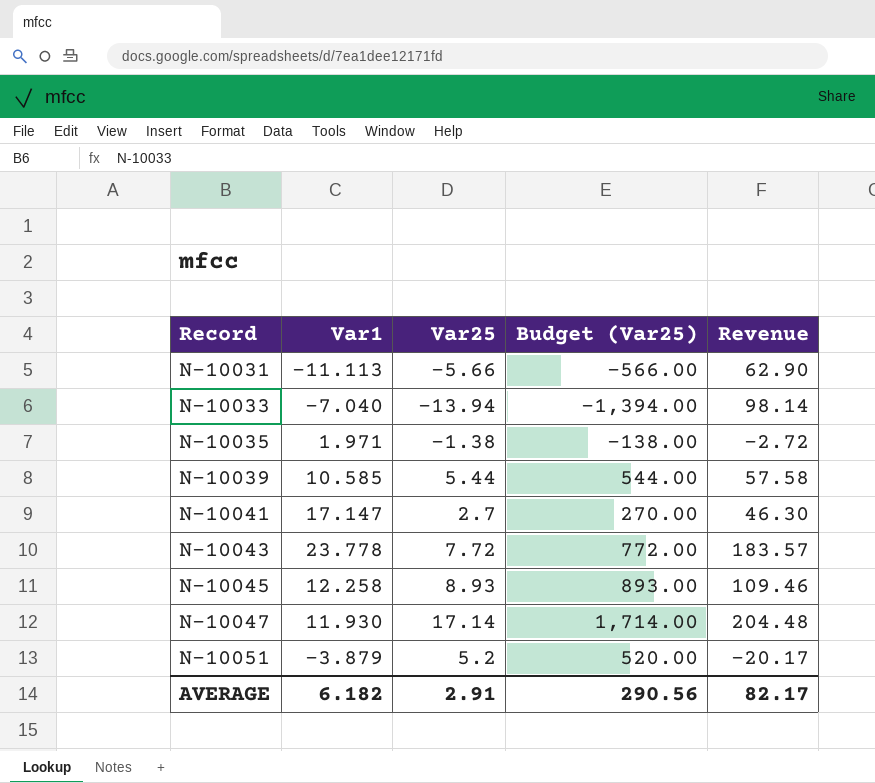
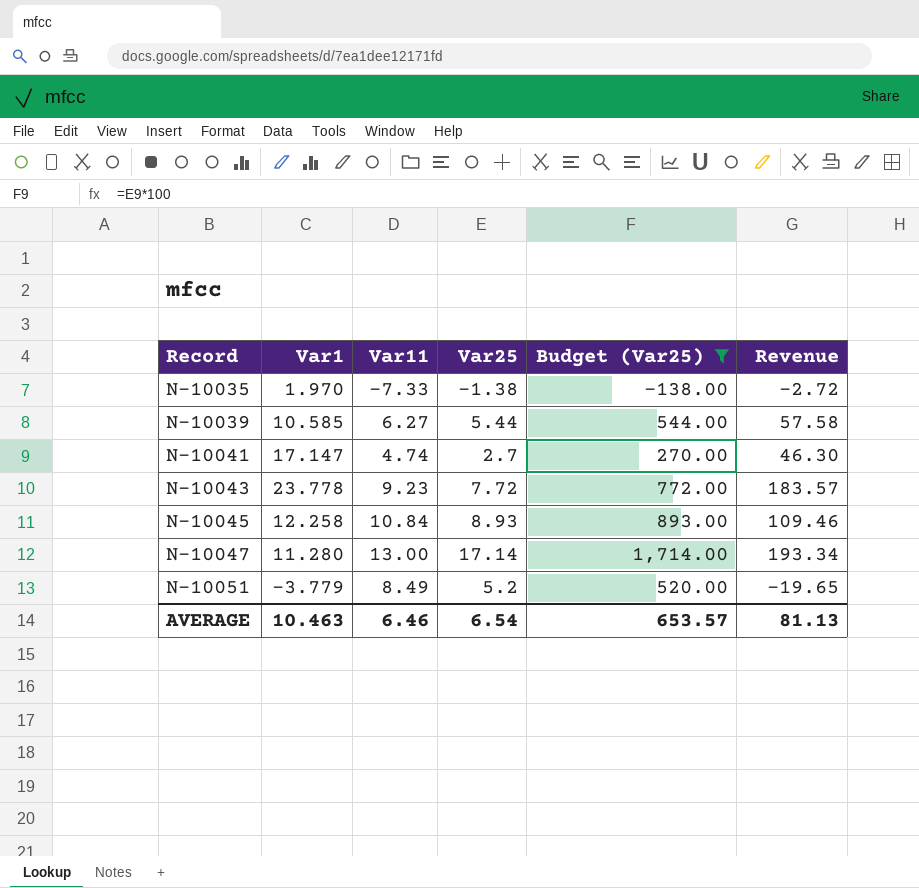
filter: none -> Budget (Var25) >= -138.00
column Var11 | position: none -> 3
N-10035 | Var1: 1.971 -> 1.970
N-10047 | Var1: 11.930 -> 11.280
N-10047 | Revenue: 204.48 -> 193.34
N-10051 | Var1: -3.879 -> -3.779
N-10051 | Revenue: -20.17 -> -19.65
AVERAGE | Var1: 6.182 -> 10.463
AVERAGE | Var25: 2.91 -> 6.54
AVERAGE | Budget (Var25): 290.56 -> 653.57
AVERAGE | Revenue: 82.17 -> 81.13

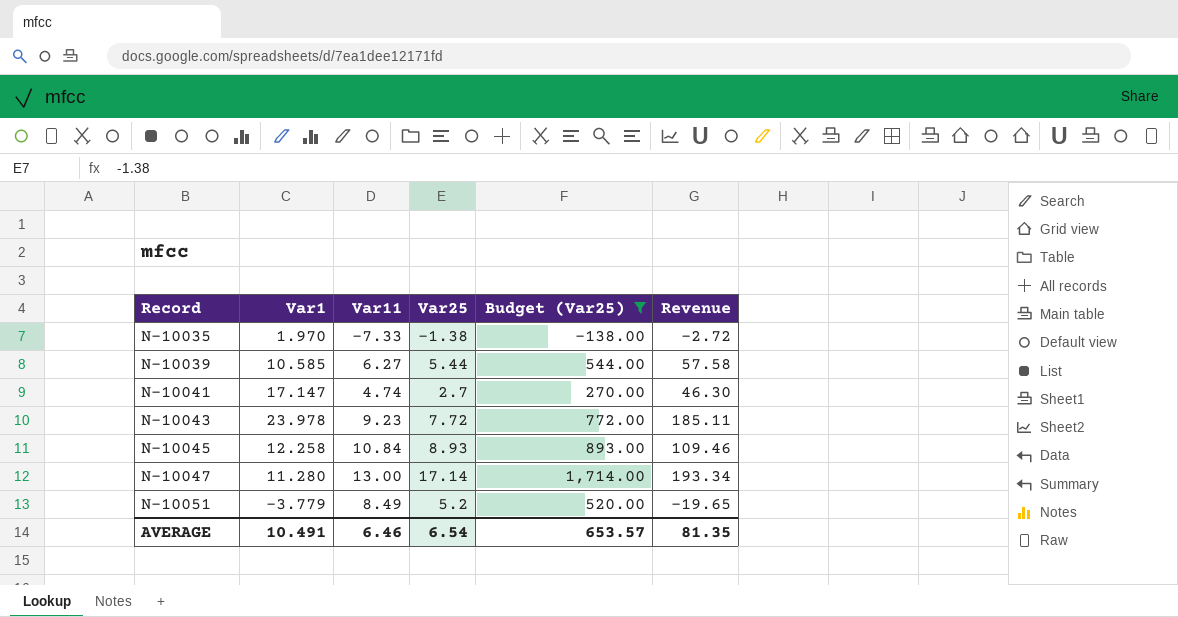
N-10043 | Var1: 23.778 -> 23.978
N-10043 | Revenue: 183.57 -> 185.11
AVERAGE | Var1: 10.463 -> 10.491
AVERAGE | Revenue: 81.13 -> 81.35

